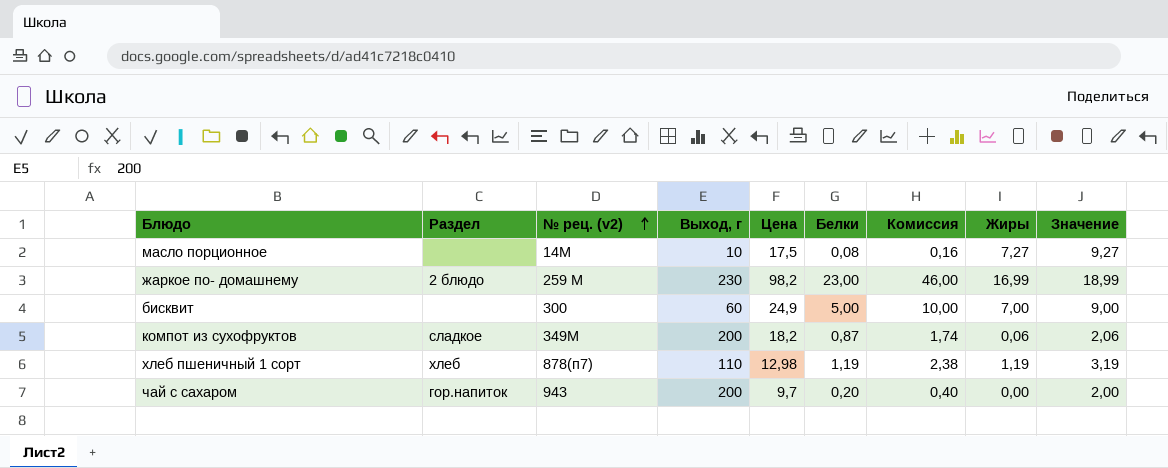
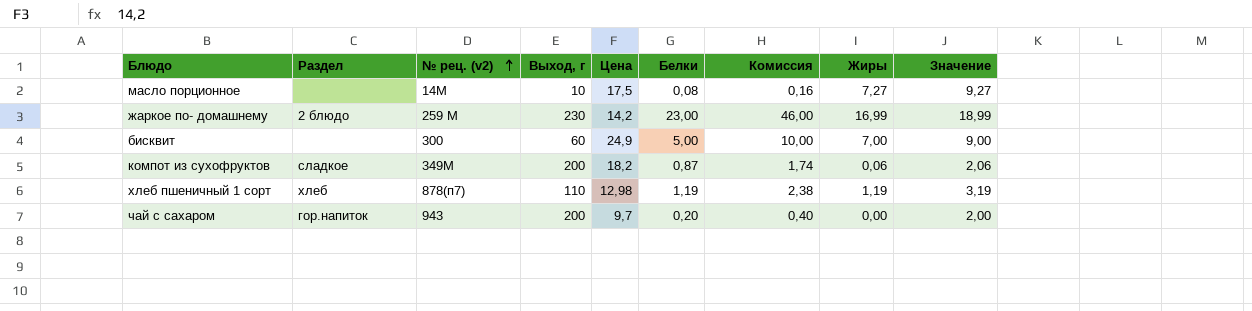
жаркое по- домашнему | Цена: 98,2 -> 14,2

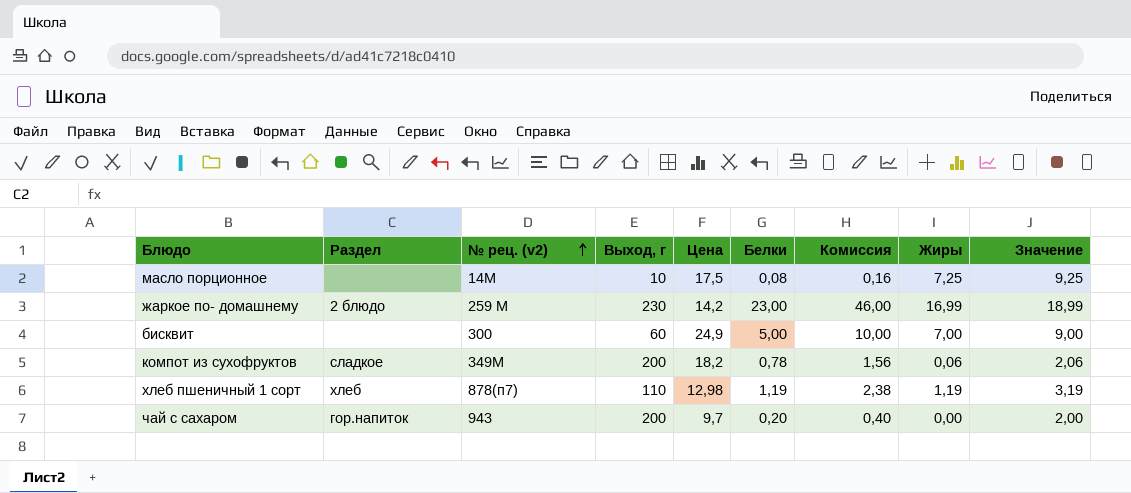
масло порционное | Жиры: 7,27 -> 7,25
масло порционное | Значение: 9,27 -> 9,25
компот из сухофруктов | Белки: 0,87 -> 0,78
компот из сухофруктов | Комиссия: 1,74 -> 1,56

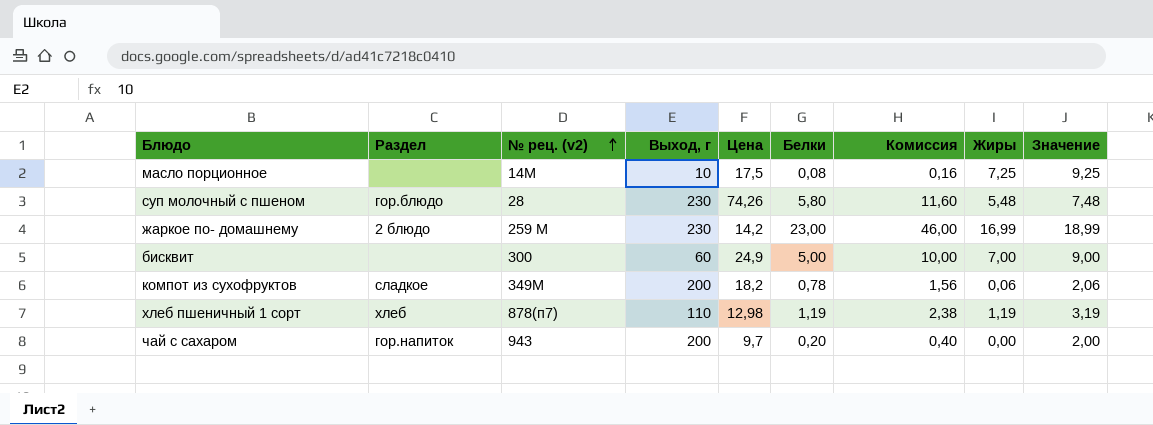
row суп молочный с пшеном: none -> гор.блюдо | 28 | 230 | 74,26 | 5,80 | 11,60 | 5,48 | 7,48

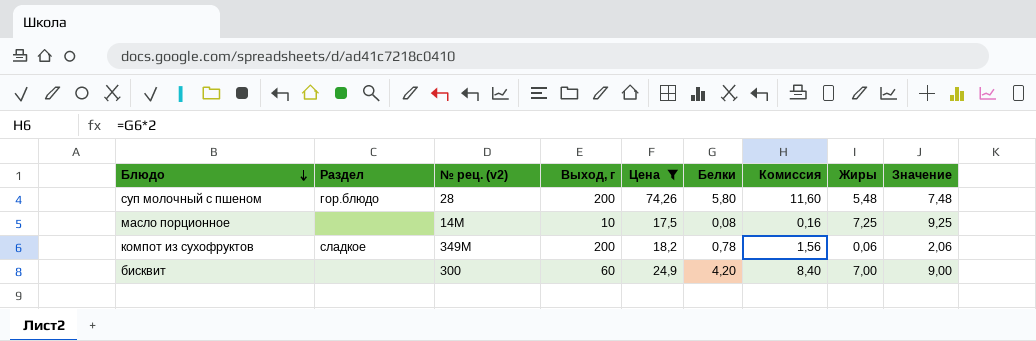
filter: none -> Цена >= 17,5
row order: № рец. (v2) ascending -> Блюдо descending
суп молочный с пшеном | Выход, г: 230 -> 200
бисквит | Белки: 5,00 -> 4,20
бисквит | Комиссия: 10,00 -> 8,40

